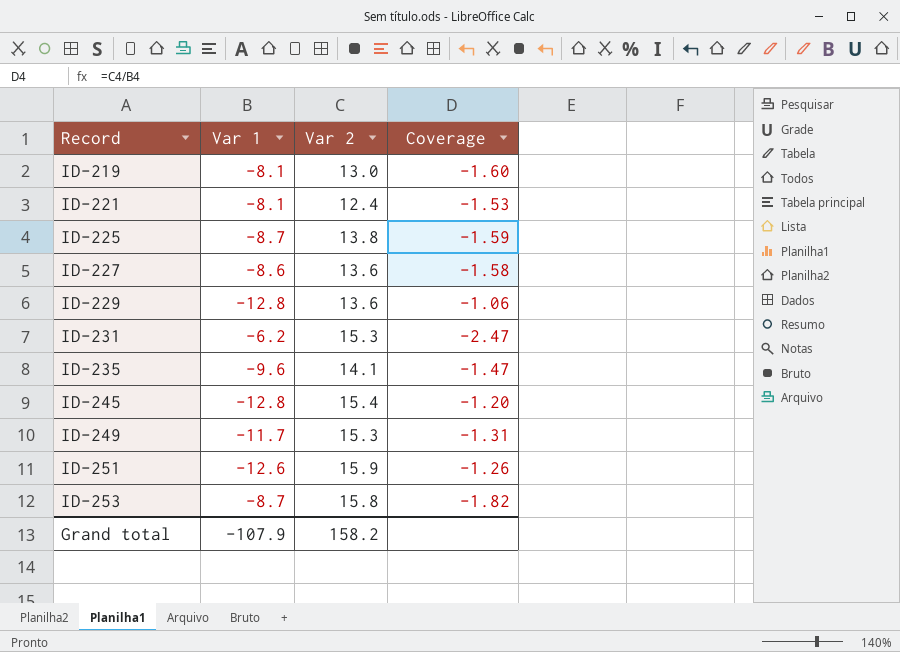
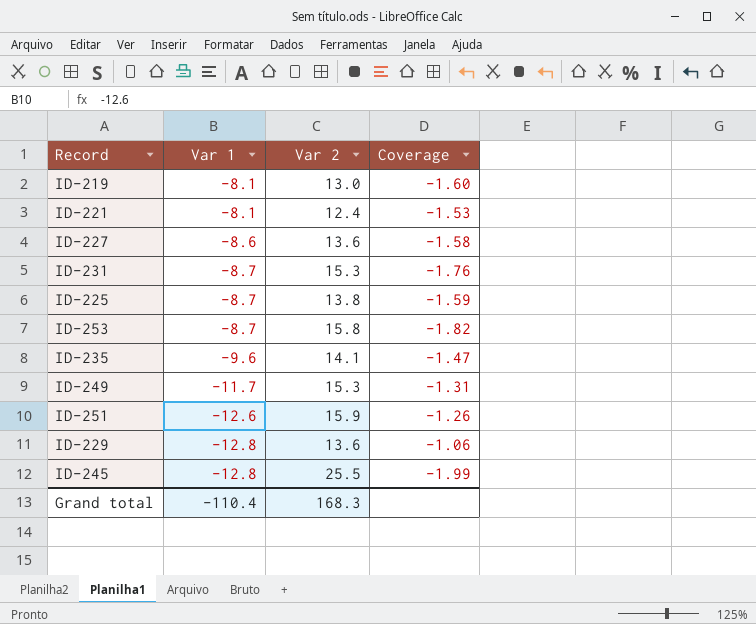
row order: Record ascending -> Var 1 descending
ID-231 | Var 1: -6.2 -> -8.7
ID-231 | Coverage: -2.47 -> -1.76
ID-245 | Var 2: 15.4 -> 25.5
ID-245 | Coverage: -1.20 -> -1.99
Grand total | Var 1: -107.9 -> -110.4
Grand total | Var 2: 158.2 -> 168.3

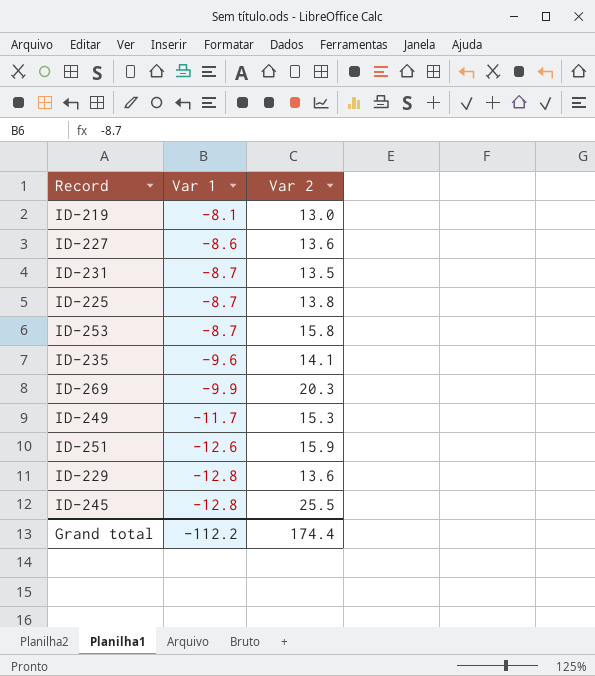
column Coverage | formula: [Var 2] / [Var 1] -> none
row ID-221: -8.1 | 12.4 | -1.53 -> none
ID-231 | Var 2: 15.3 -> 13.5
row ID-269: none -> -9.9 | 20.3
Grand total | Var 1: -110.4 -> -112.2
Grand total | Var 2: 168.3 -> 174.4

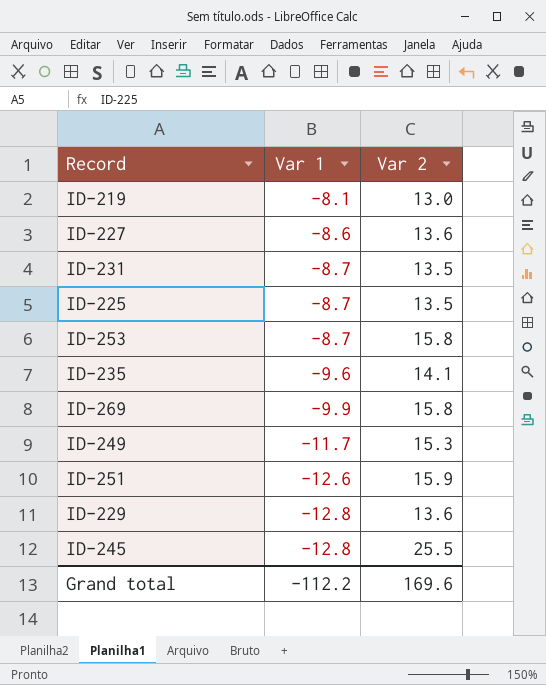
ID-225 | Var 2: 13.8 -> 13.5
ID-269 | Var 2: 20.3 -> 15.8
Grand total | Var 2: 174.4 -> 169.6

